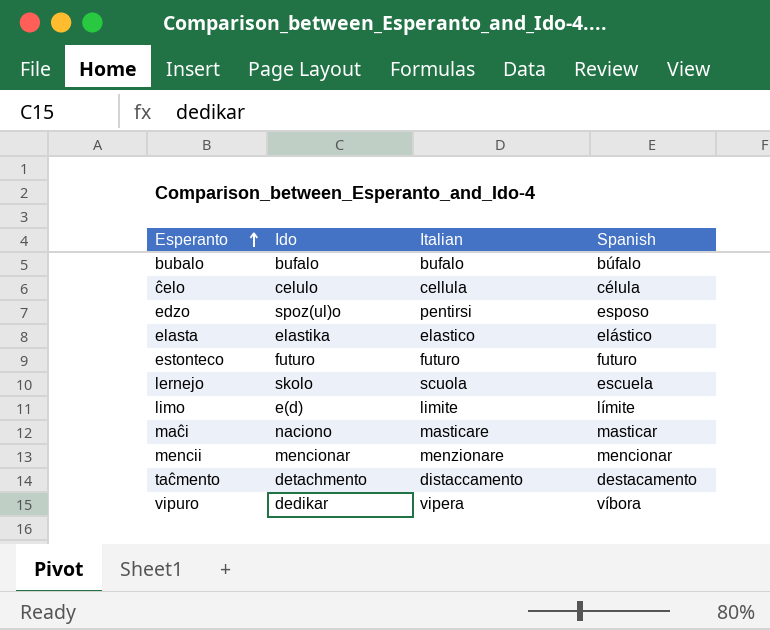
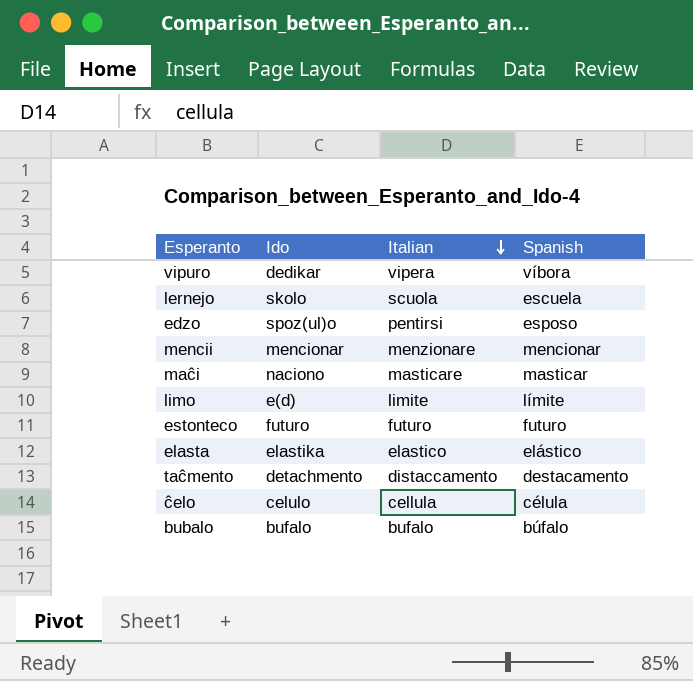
row order: Esperanto ascending -> Italian descending

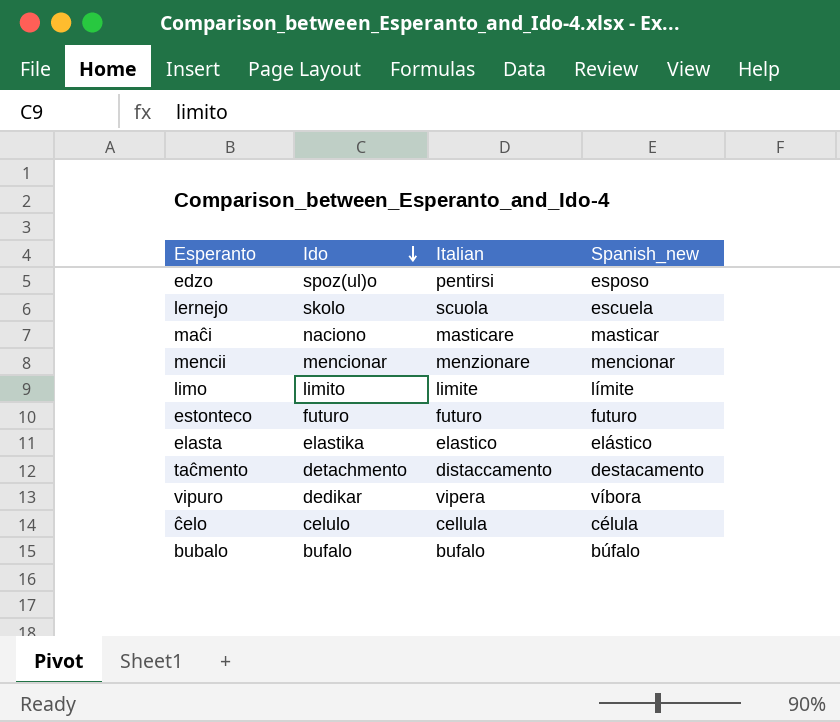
row order: Italian descending -> Ido descending
column name: Spanish -> Spanish_new
limo | Ido: e(d) -> limito

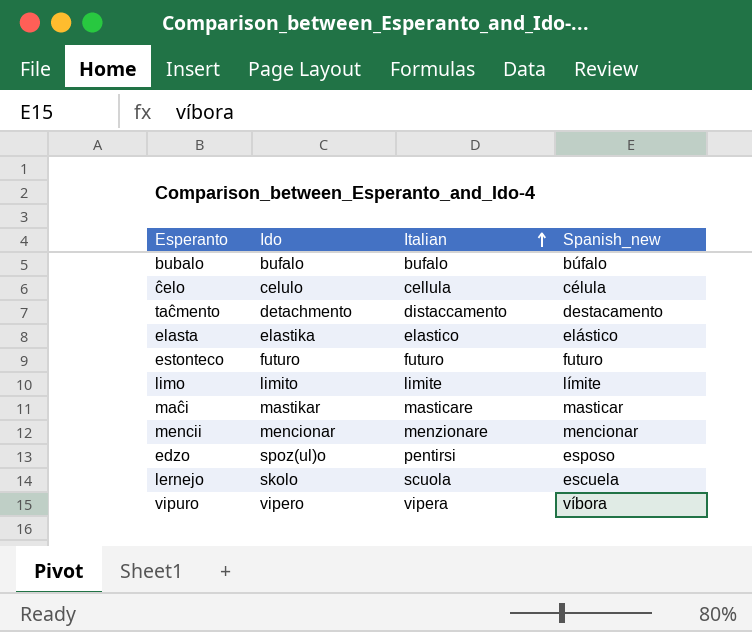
row order: Ido descending -> Italian ascending
maĉi | Ido: naciono -> mastikar
vipuro | Ido: dedikar -> vipero

